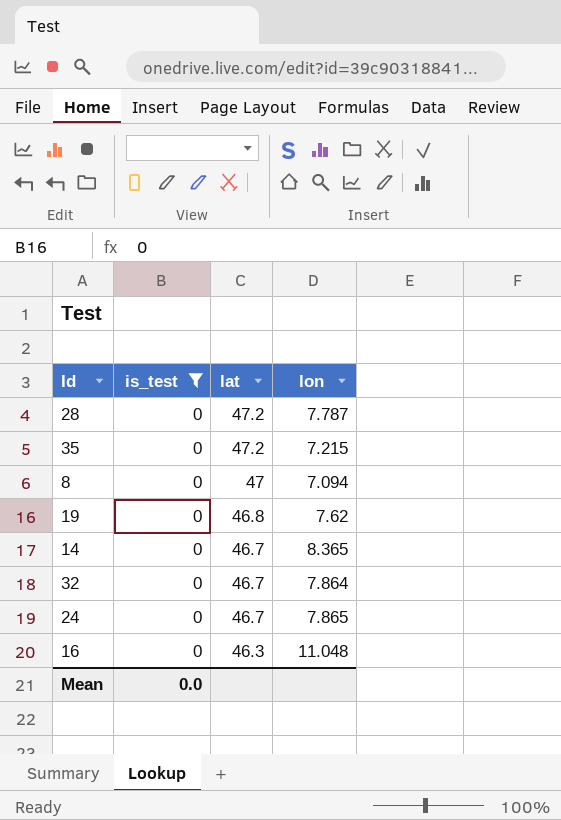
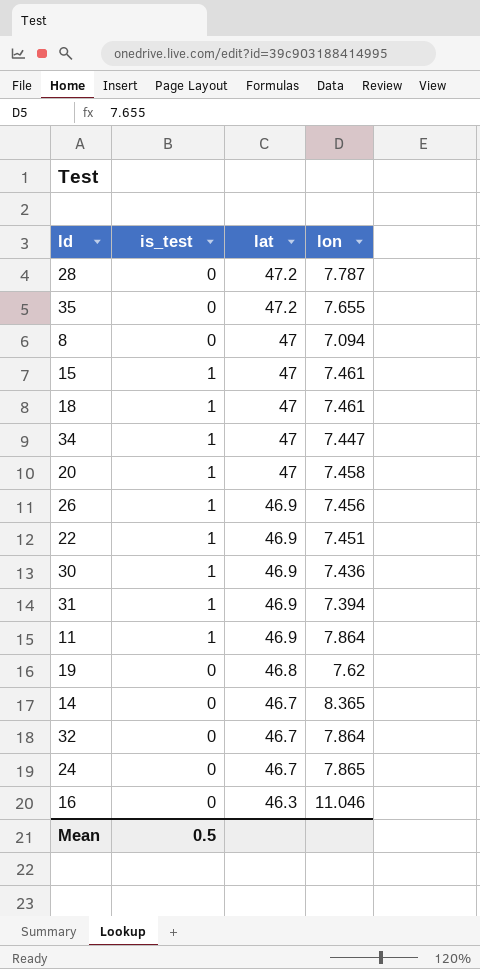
filter: is_test = 0 -> none
35 | lon: 7.215 -> 7.655
16 | lon: 11.048 -> 11.046
Mean | is_test: 0.0 -> 0.5

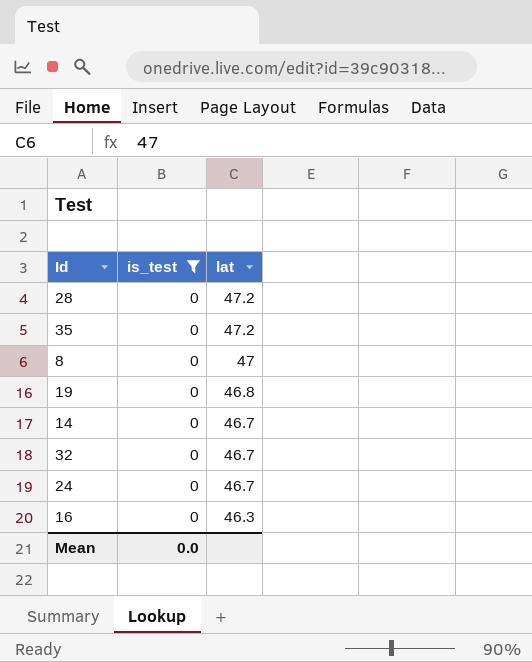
filter: none -> is_test = 0
column lon | position: 4 -> none
Mean | is_test: 0.5 -> 0.0

